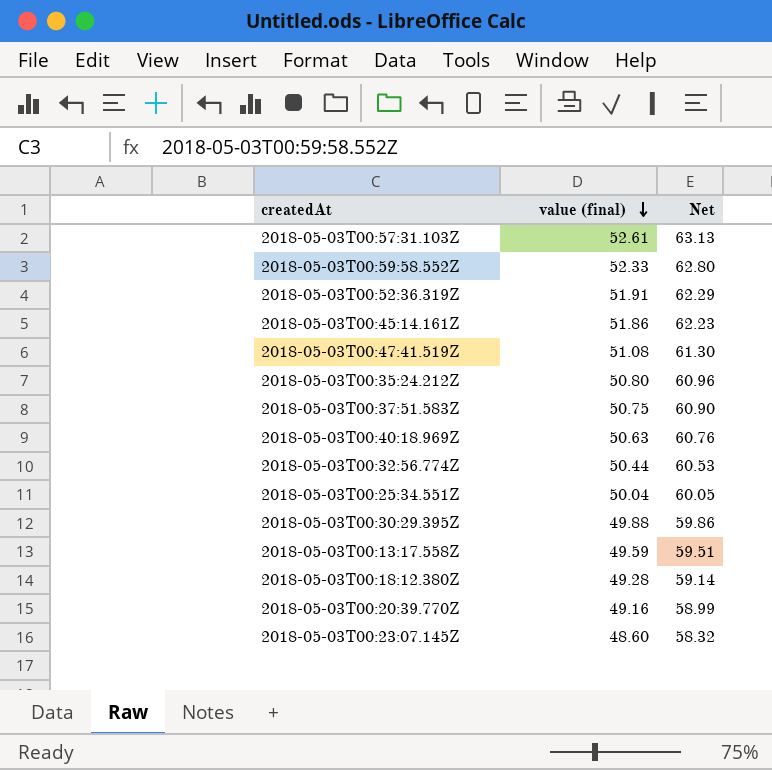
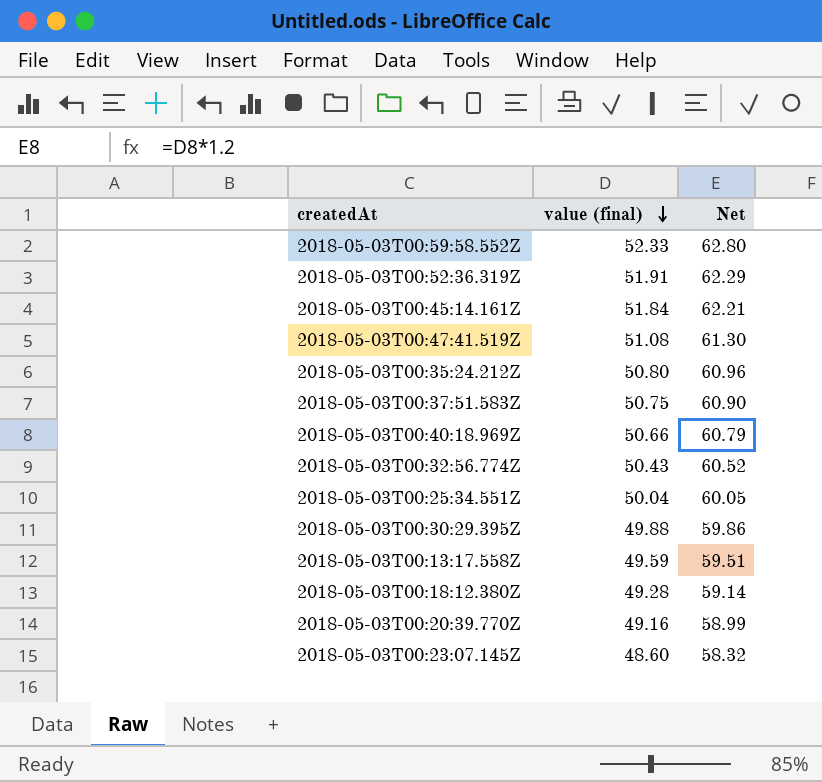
row 2018-05-03T00:57:31.103Z: 52.61 | 63.13 -> none
2018-05-03T00:45:14.161Z | value (final): 51.86 -> 51.84
2018-05-03T00:45:14.161Z | Net: 62.23 -> 62.21
2018-05-03T00:40:18.969Z | value (final): 50.63 -> 50.66
2018-05-03T00:40:18.969Z | Net: 60.76 -> 60.79
2018-05-03T00:32:56.774Z | value (final): 50.44 -> 50.43
2018-05-03T00:32:56.774Z | Net: 60.53 -> 60.52

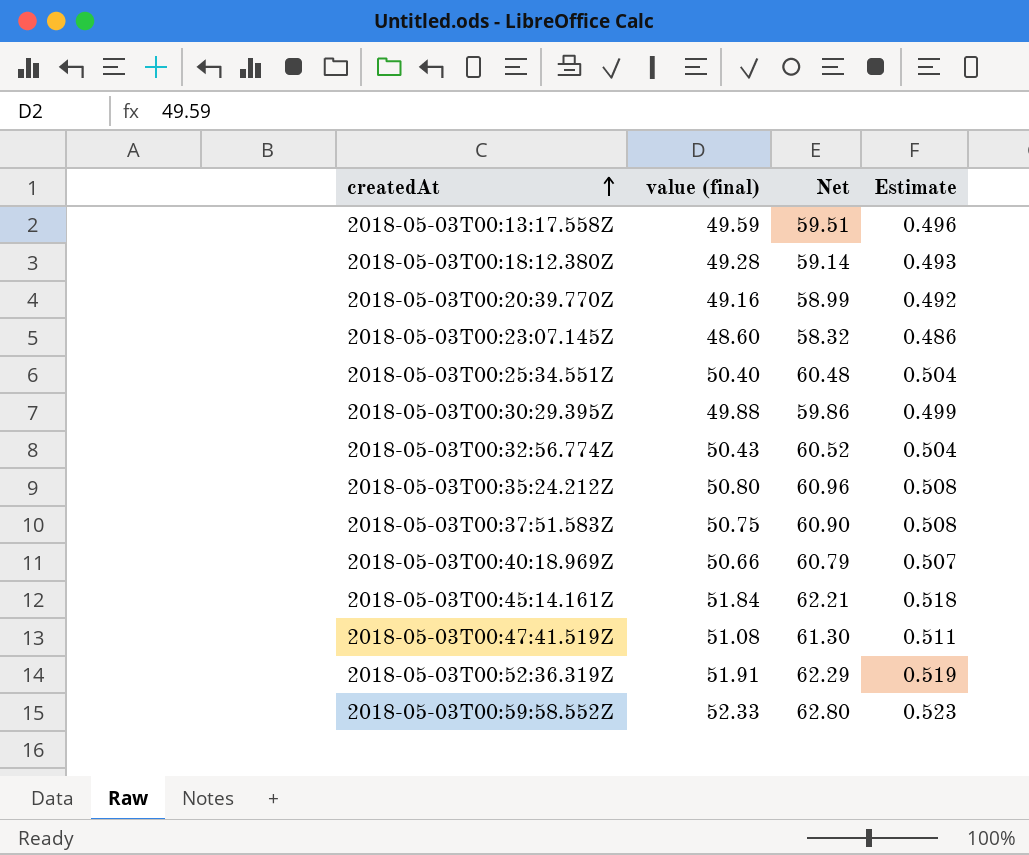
row order: value (final) descending -> createdAt ascending
column Estimate | formula: none -> [value (final)] * 0.01
2018-05-03T00:25:34.551Z | value (final): 50.04 -> 50.40
2018-05-03T00:25:34.551Z | Net: 60.05 -> 60.48

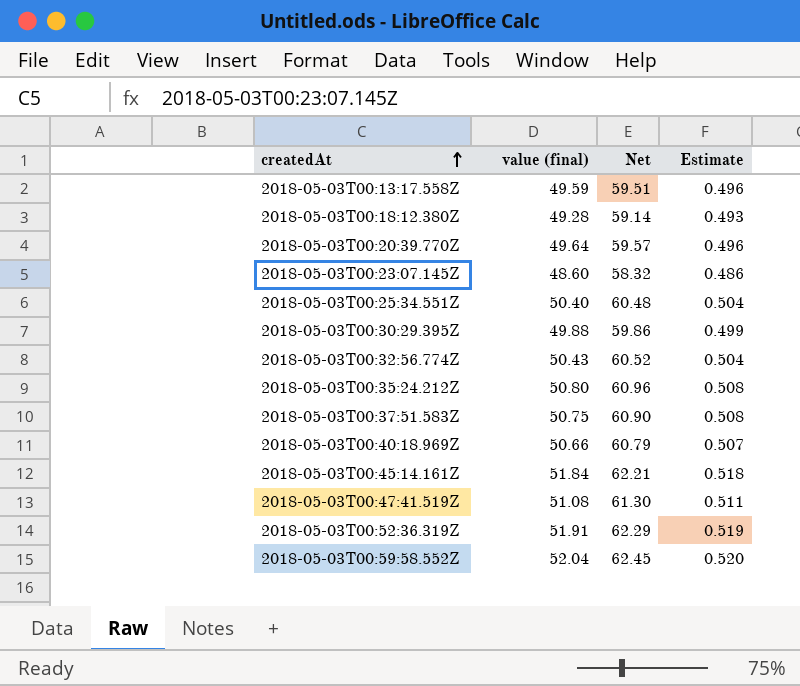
2018-05-03T00:20:39.770Z | value (final): 49.16 -> 49.64
2018-05-03T00:20:39.770Z | Net: 58.99 -> 59.57
2018-05-03T00:20:39.770Z | Estimate: 0.492 -> 0.496
2018-05-03T00:59:58.552Z | value (final): 52.33 -> 52.04
2018-05-03T00:59:58.552Z | Net: 62.80 -> 62.45
2018-05-03T00:59:58.552Z | Estimate: 0.523 -> 0.520

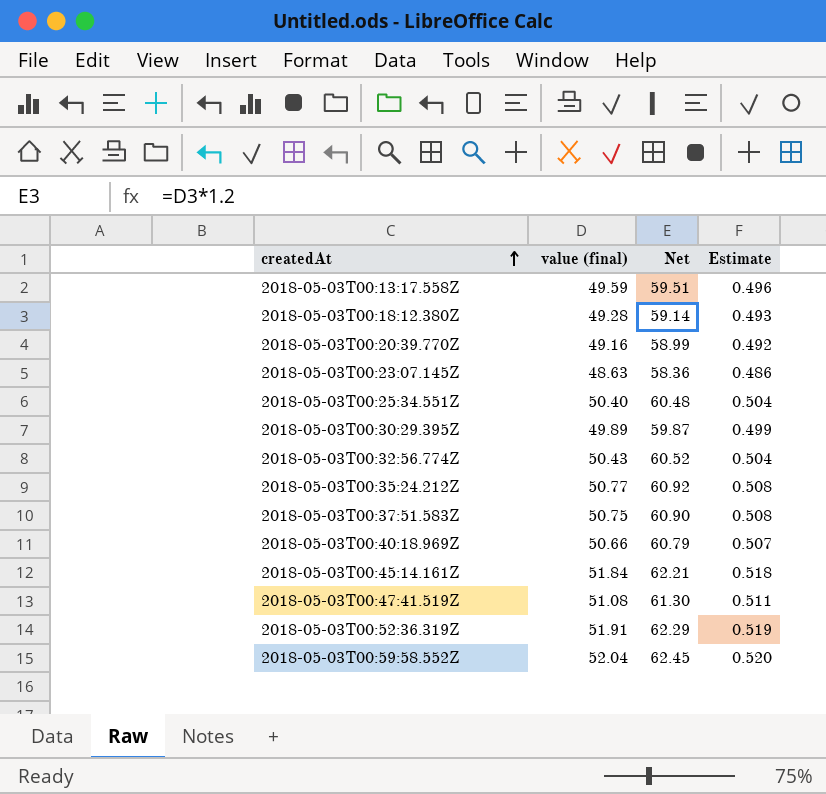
2018-05-03T00:20:39.770Z | value (final): 49.64 -> 49.16
2018-05-03T00:20:39.770Z | Net: 59.57 -> 58.99
2018-05-03T00:20:39.770Z | Estimate: 0.496 -> 0.492
2018-05-03T00:23:07.145Z | value (final): 48.60 -> 48.63
2018-05-03T00:23:07.145Z | Net: 58.32 -> 58.36
2018-05-03T00:30:29.395Z | value (final): 49.88 -> 49.89
2018-05-03T00:30:29.395Z | Net: 59.86 -> 59.87
2018-05-03T00:35:24.212Z | value (final): 50.80 -> 50.77
2018-05-03T00:35:24.212Z | Net: 60.96 -> 60.92

